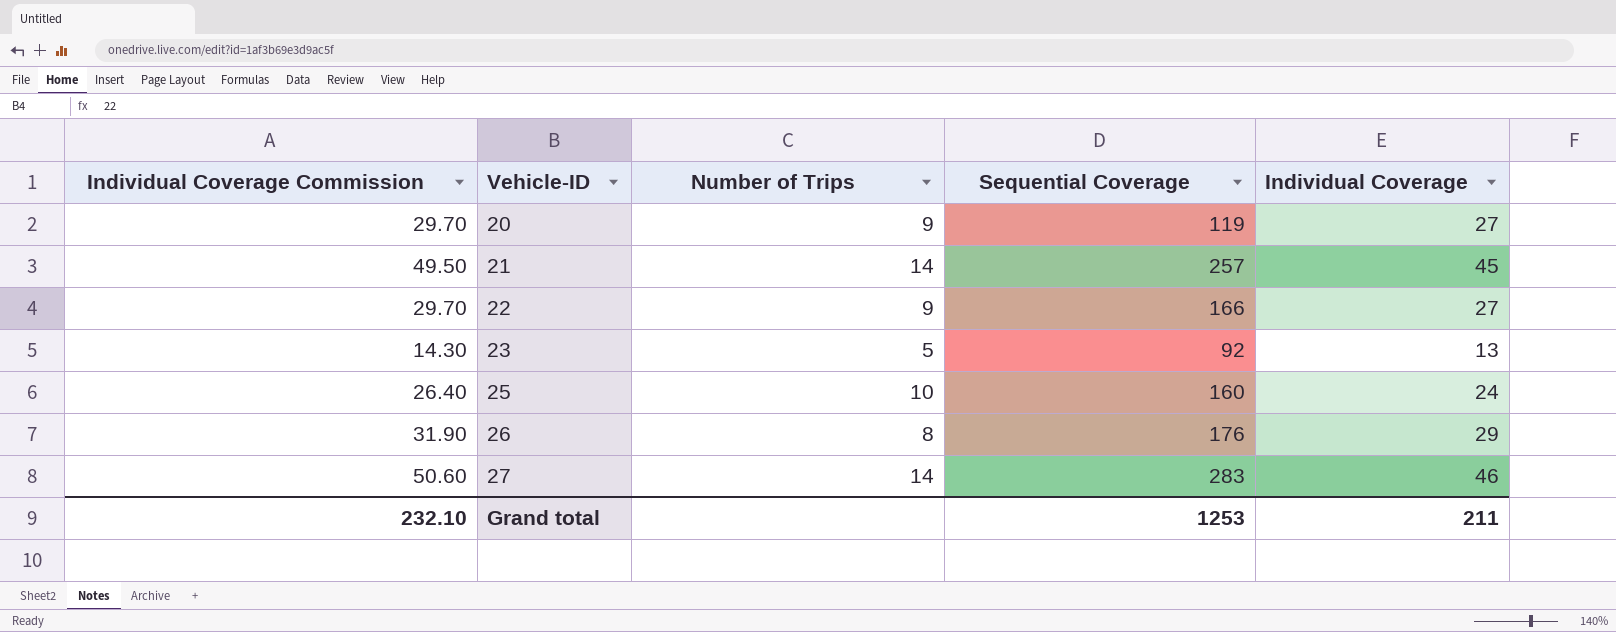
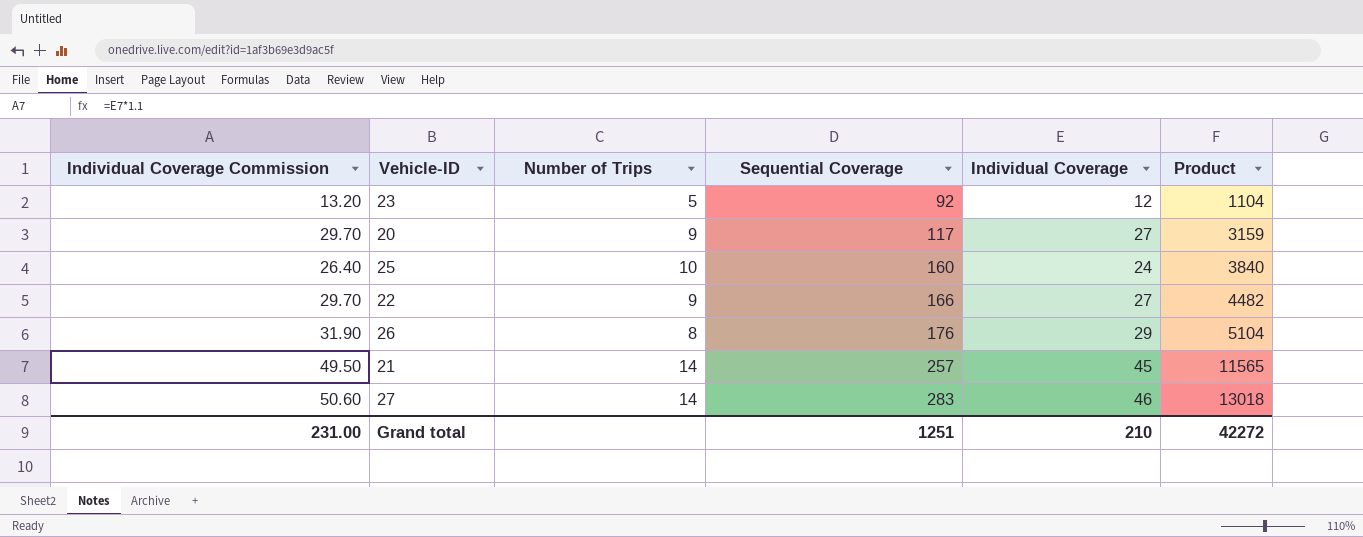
row order: Vehicle-ID ascending -> Sequential Coverage ascending
column Product | formula: none -> [Sequential Coverage] * [Individual Coverage]
23 | Individual Coverage Commission: 14.30 -> 13.20
23 | Individual Coverage: 13 -> 12
20 | Sequential Coverage: 119 -> 117
Grand total | Individual Coverage Commission: 232.10 -> 231.00
Grand total | Sequential Coverage: 1253 -> 1251
Grand total | Individual Coverage: 211 -> 210

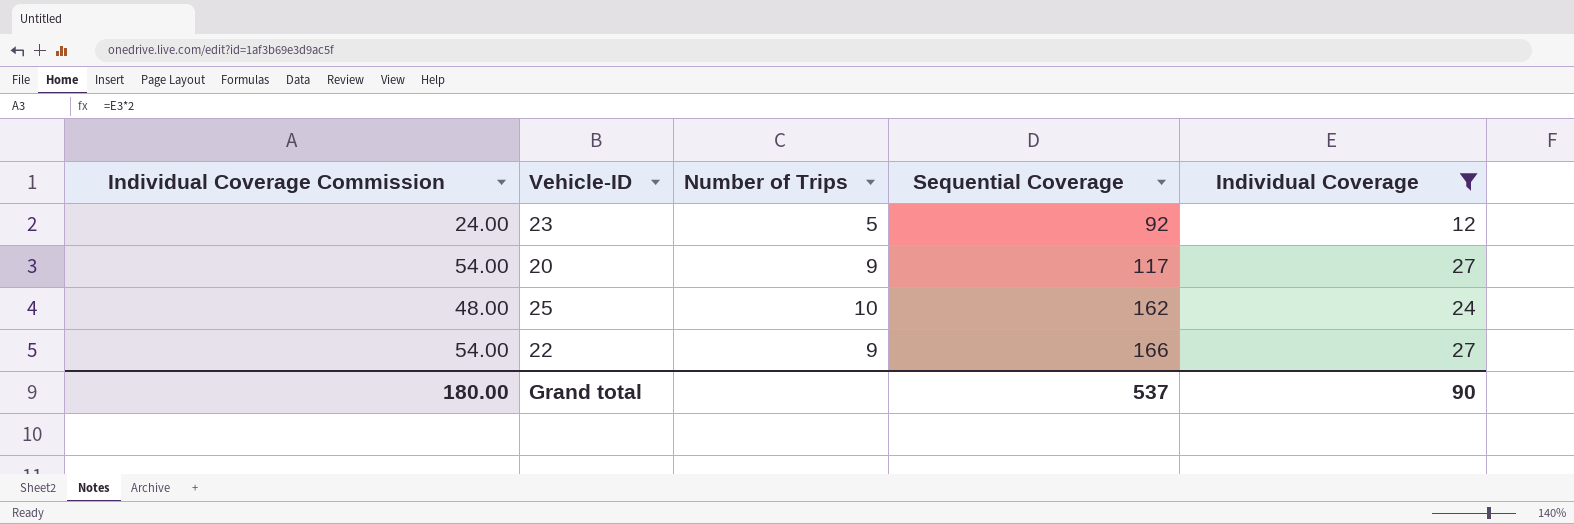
filter: none -> Individual Coverage <= 27
column Product | formula: [Sequential Coverage] * [Individual Coverage] -> none
column Individual Coverage Commission | formula: [Individual Coverage] * 1.1 -> [Individual Coverage] * 2
25 | Sequential Coverage: 160 -> 162
Grand total | Individual Coverage Commission: 231.00 -> 180.00
Grand total | Sequential Coverage: 1251 -> 537
Grand total | Individual Coverage: 210 -> 90

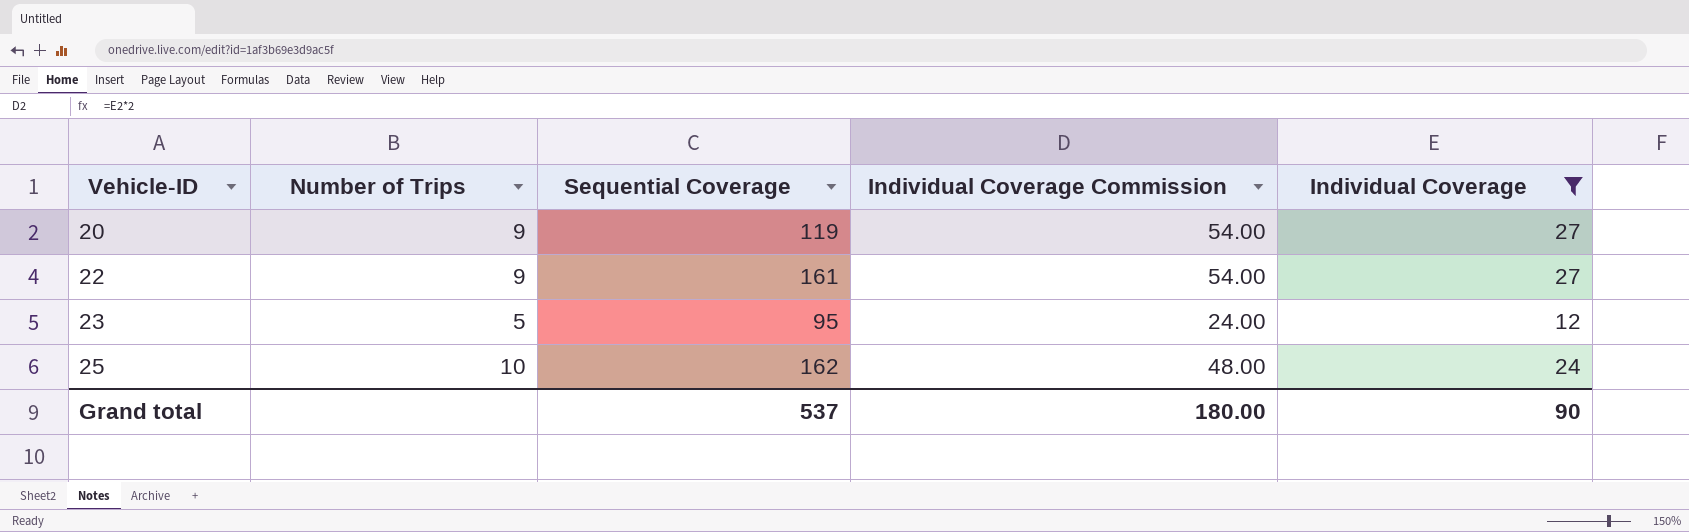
row order: Sequential Coverage ascending -> Vehicle-ID ascending
column Individual Coverage Commission | position: 1 -> 4
20 | Sequential Coverage: 117 -> 119
22 | Sequential Coverage: 166 -> 161
23 | Sequential Coverage: 92 -> 95

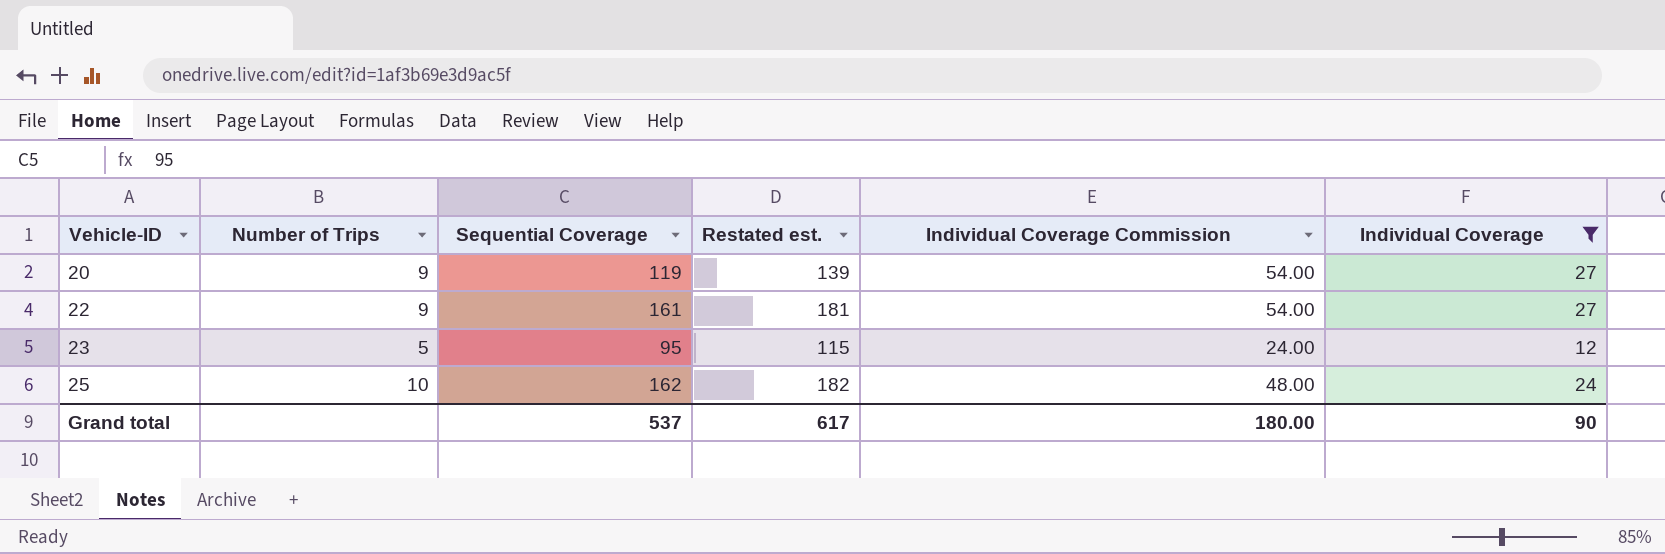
column Restated est. | formula: none -> [Sequential Coverage] + 20

